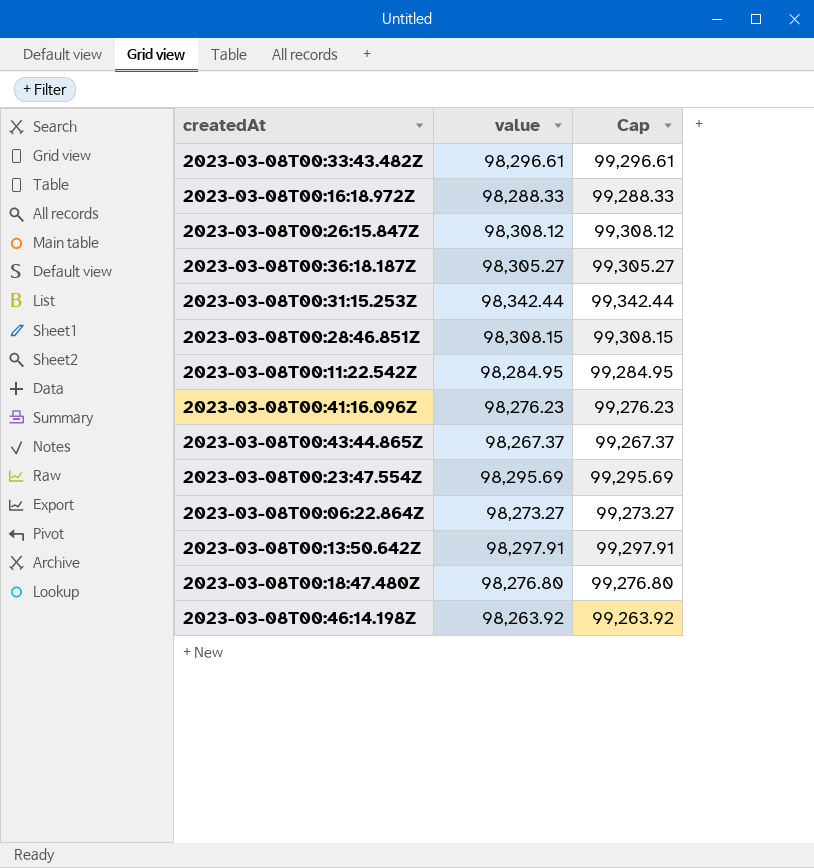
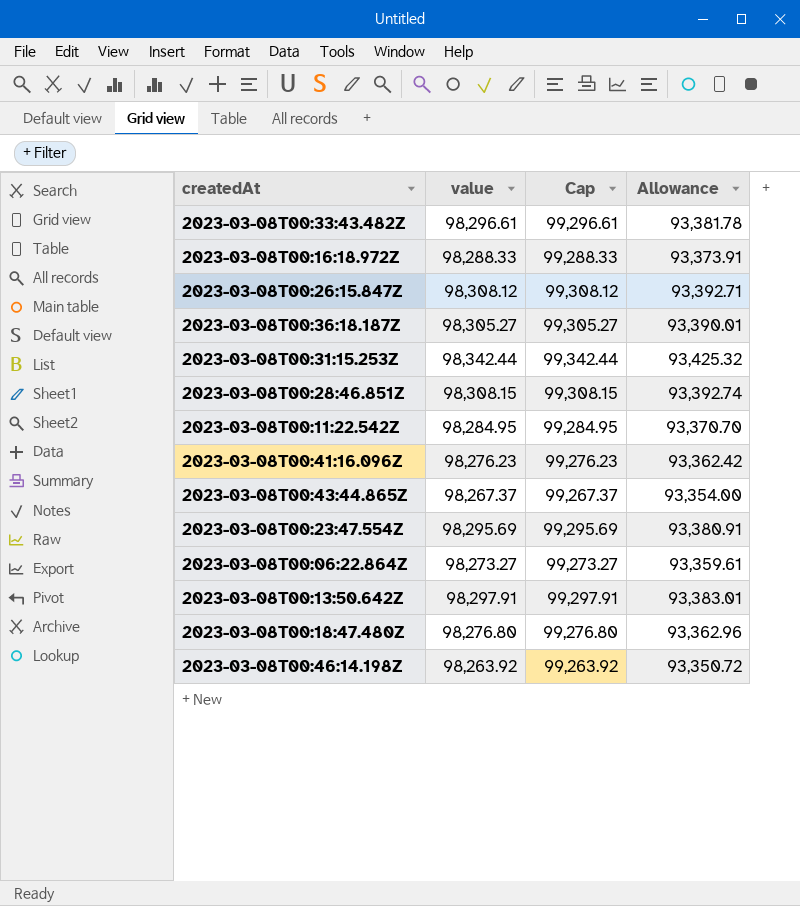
column Allowance | formula: none -> [value] * 0.95

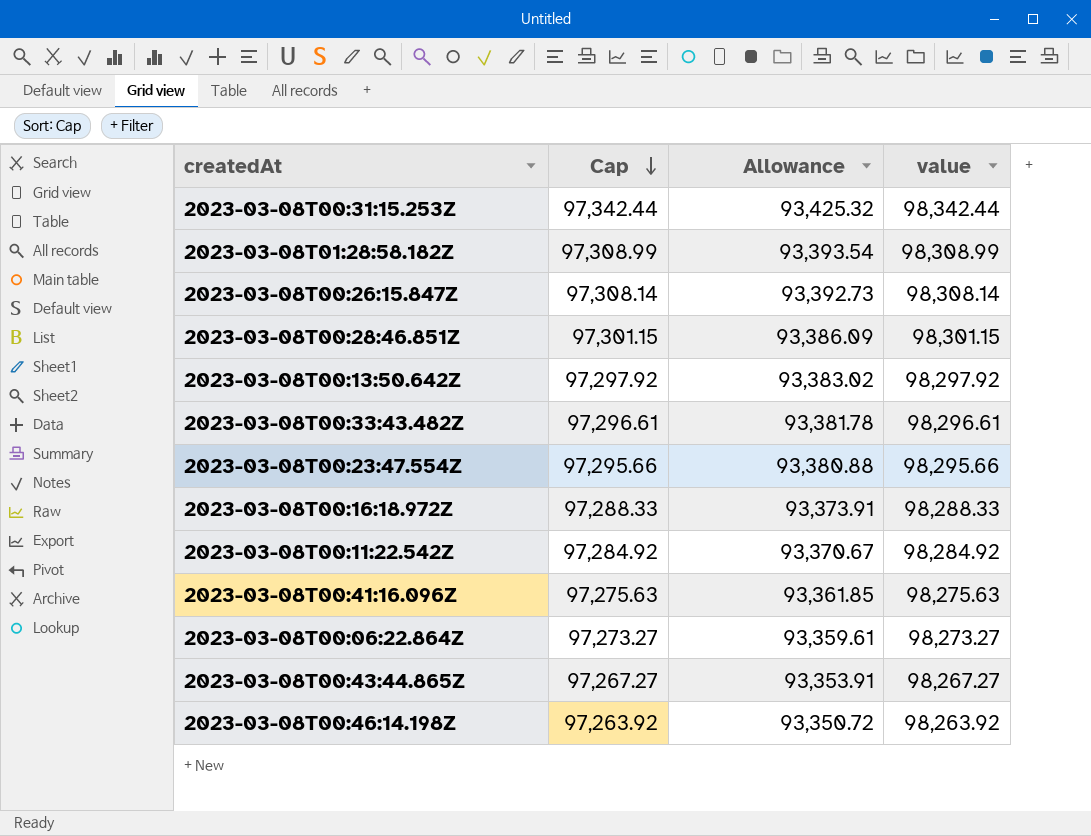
row order: none -> Cap descending
column Cap | formula: [value] + 1000 -> [value] - 1000
column value | position: 2 -> 4
row 2023-03-08T00:36:18.187Z: 98,305.27 | 99,305.27 | 93,390.01 -> none
row 2023-03-08T00:18:47.480Z: 98,276.80 | 99,276.80 | 93,362.96 -> none
row 2023-03-08T01:28:58.182Z: none -> 97,308.99 | 93,393.54 | 98,308.99
2023-03-08T00:26:15.847Z | Allowance: 93,392.71 -> 93,392.73
2023-03-08T00:26:15.847Z | value: 98,308.12 -> 98,308.14
2023-03-08T00:28:46.851Z | Allowance: 93,392.74 -> 93,386.09
2023-03-08T00:28:46.851Z | value: 98,308.15 -> 98,301.15
2023-03-08T00:13:50.642Z | Allowance: 93,383.01 -> 93,383.02
2023-03-08T00:13:50.642Z | value: 98,297.91 -> 98,297.92
2023-03-08T00:23:47.554Z | Allowance: 93,380.91 -> 93,380.88
2023-03-08T00:23:47.554Z | value: 98,295.69 -> 98,295.66
2023-03-08T00:11:22.542Z | Allowance: 93,370.70 -> 93,370.67
2023-03-08T00:11:22.542Z | value: 98,284.95 -> 98,284.92
2023-03-08T00:41:16.096Z | Allowance: 93,362.42 -> 93,361.85
2023-03-08T00:41:16.096Z | value: 98,276.23 -> 98,275.63
2023-03-08T00:43:44.865Z | Allowance: 93,354.00 -> 93,353.91
2023-03-08T00:43:44.865Z | value: 98,267.37 -> 98,267.27

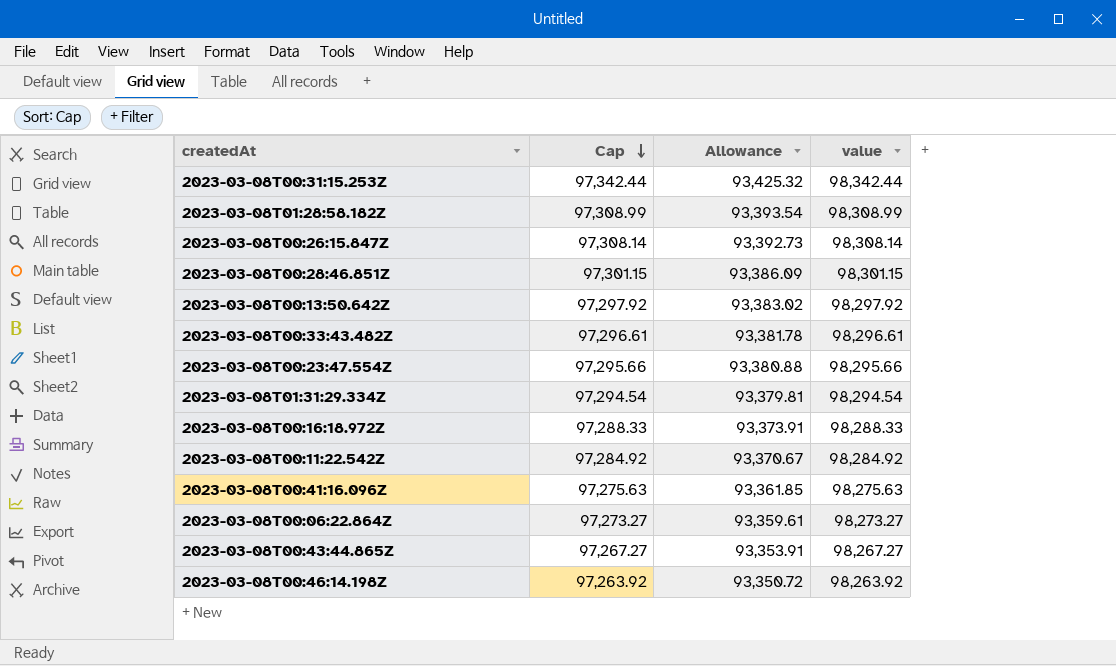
row 2023-03-08T01:31:29.334Z: none -> 97,294.54 | 93,379.81 | 98,294.54

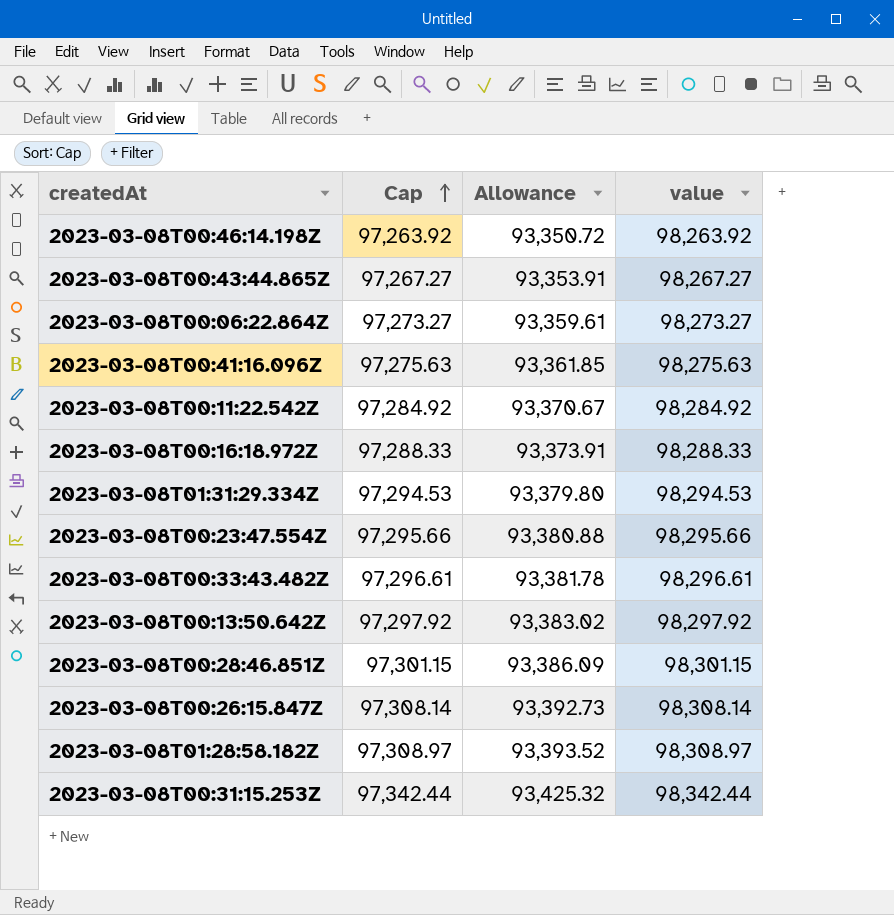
row order: Cap descending -> Cap ascending
2023-03-08T01:31:29.334Z | Cap: 97,294.54 -> 97,294.53
2023-03-08T01:31:29.334Z | Allowance: 93,379.81 -> 93,379.80
2023-03-08T01:31:29.334Z | value: 98,294.54 -> 98,294.53
2023-03-08T01:28:58.182Z | Cap: 97,308.99 -> 97,308.97
2023-03-08T01:28:58.182Z | Allowance: 93,393.54 -> 93,393.52
2023-03-08T01:28:58.182Z | value: 98,308.99 -> 98,308.97

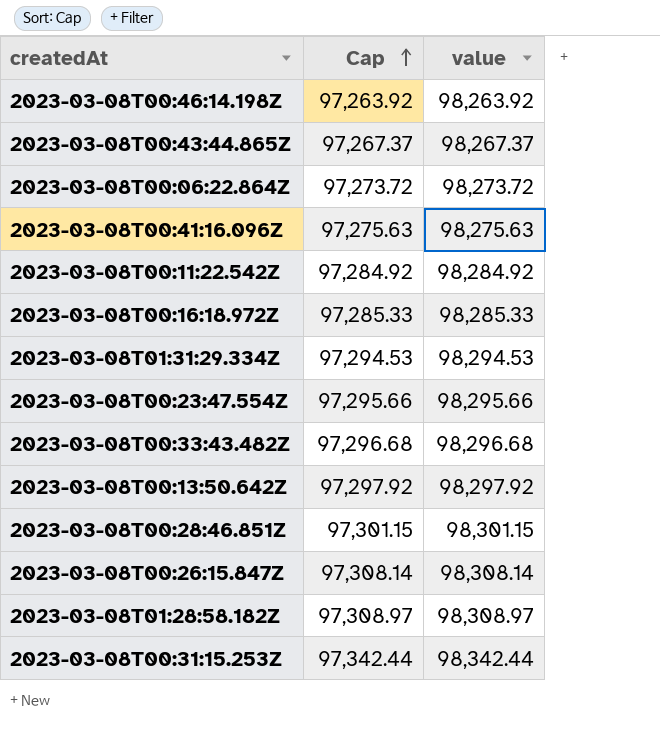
column Allowance | formula: [value] * 0.95 -> none
2023-03-08T00:43:44.865Z | Cap: 97,267.27 -> 97,267.37
2023-03-08T00:43:44.865Z | value: 98,267.27 -> 98,267.37
2023-03-08T00:06:22.864Z | Cap: 97,273.27 -> 97,273.72
2023-03-08T00:06:22.864Z | value: 98,273.27 -> 98,273.72
2023-03-08T00:16:18.972Z | Cap: 97,288.33 -> 97,285.33
2023-03-08T00:16:18.972Z | value: 98,288.33 -> 98,285.33
2023-03-08T00:33:43.482Z | Cap: 97,296.61 -> 97,296.68
2023-03-08T00:33:43.482Z | value: 98,296.61 -> 98,296.68

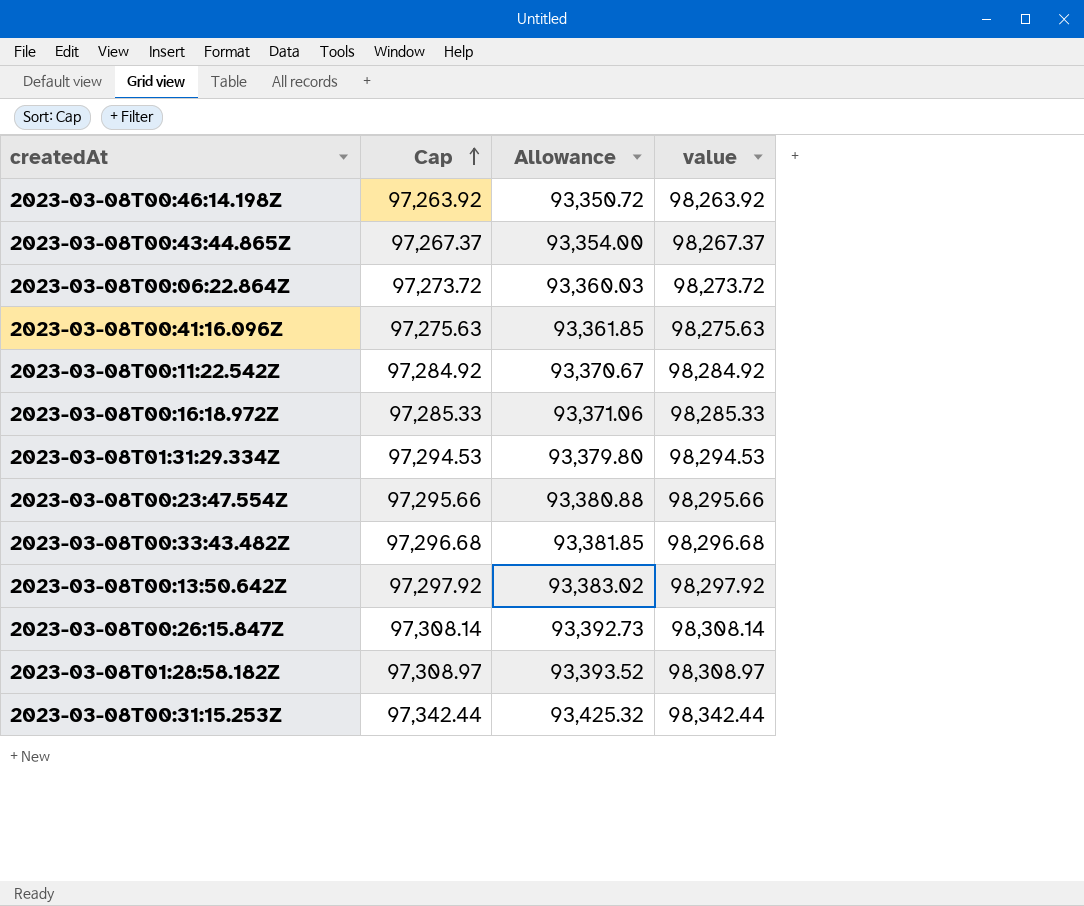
column Allowance | formula: none -> [value] * 0.95
row 2023-03-08T00:28:46.851Z: 97,301.15 | 98,301.15 -> none

